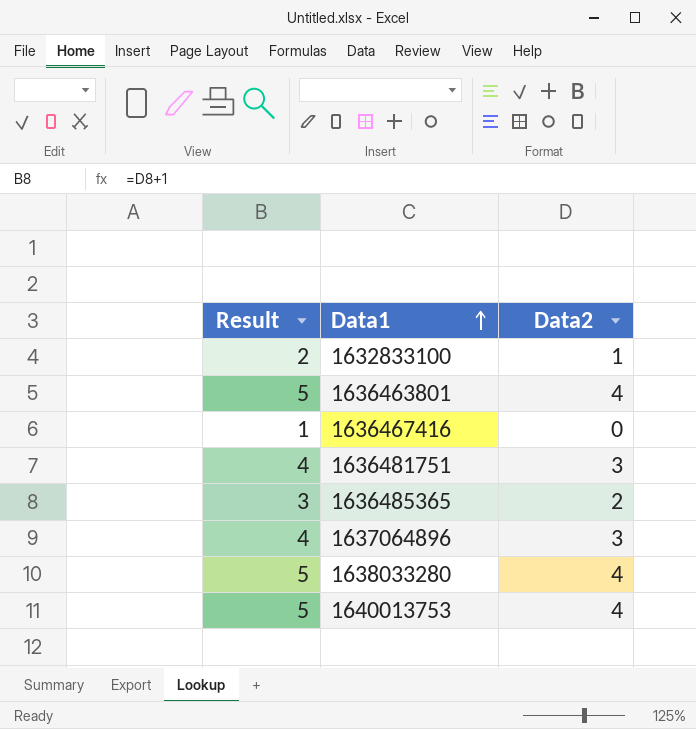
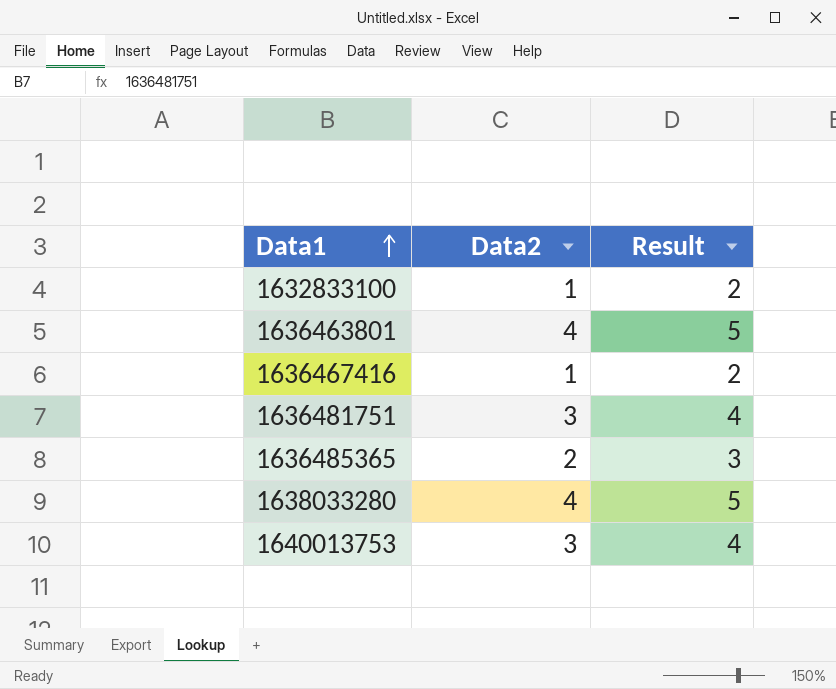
column Result | position: 1 -> 3
row 1637064896: 4 | 3 -> none
1636467416 | Data2: 0 -> 1
1636467416 | Result: 1 -> 2
1640013753 | Data2: 4 -> 3
1640013753 | Result: 5 -> 4

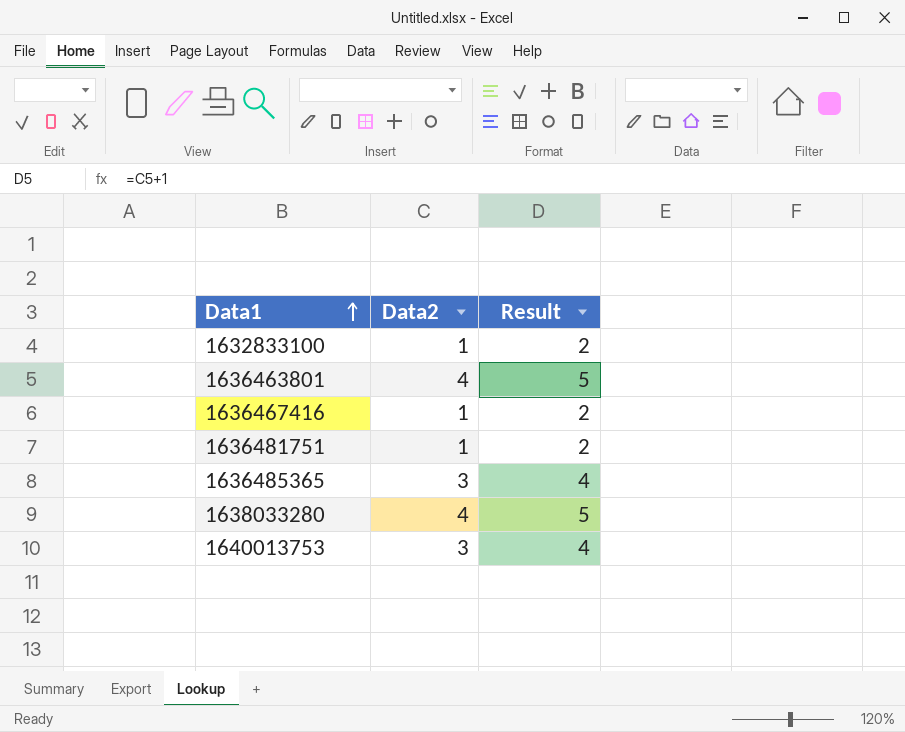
1636481751 | Data2: 3 -> 1
1636481751 | Result: 4 -> 2
1636485365 | Data2: 2 -> 3
1636485365 | Result: 3 -> 4

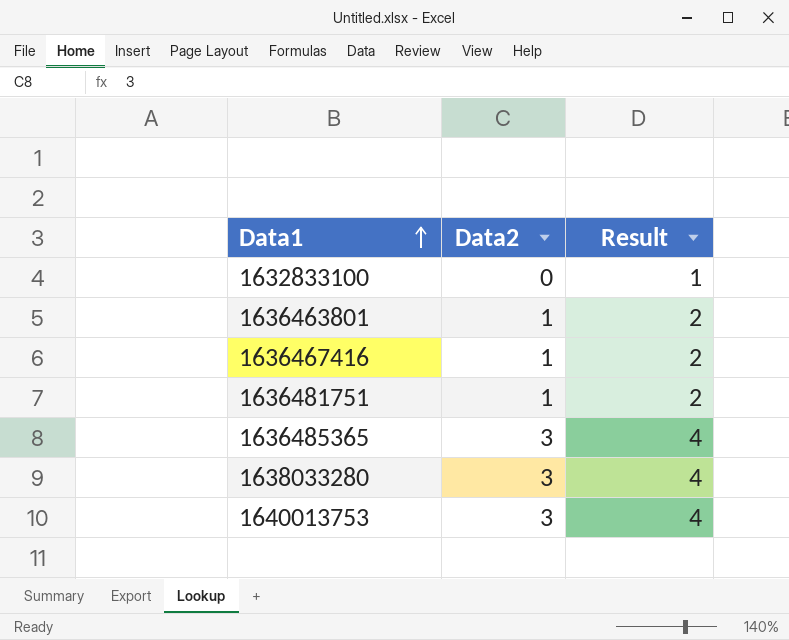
1632833100 | Data2: 1 -> 0
1632833100 | Result: 2 -> 1
1636463801 | Data2: 4 -> 1
1636463801 | Result: 5 -> 2
1638033280 | Data2: 4 -> 3
1638033280 | Result: 5 -> 4

